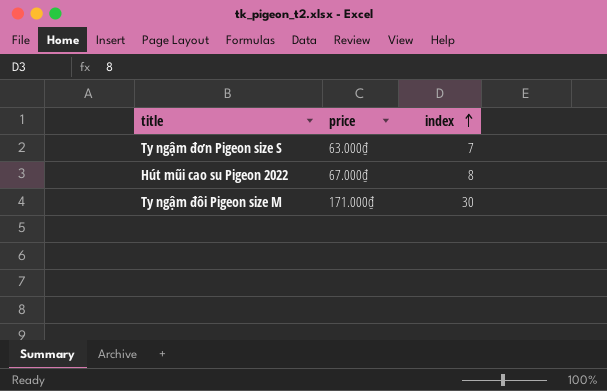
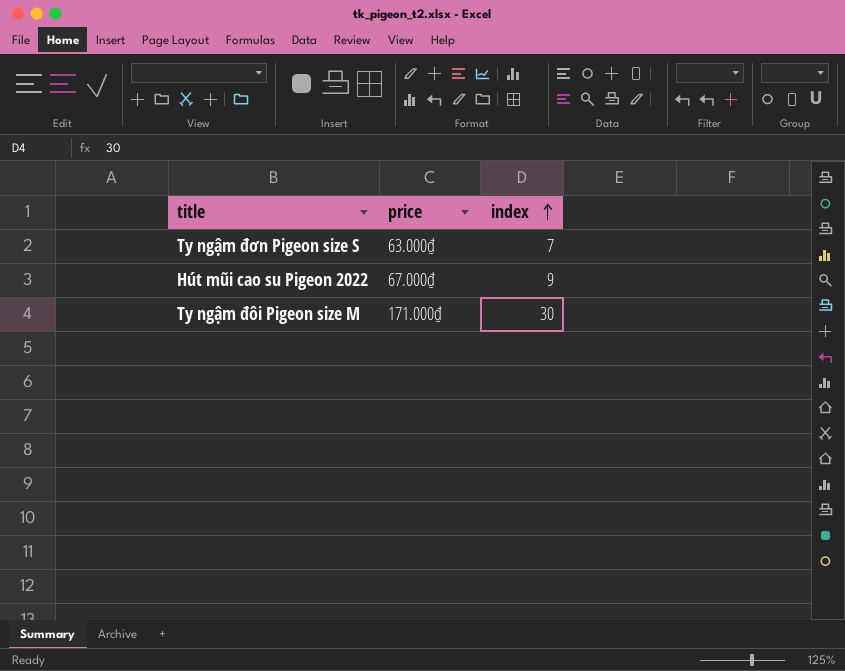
Hút mũi cao su Pigeon 2022 | index: 8 -> 9

